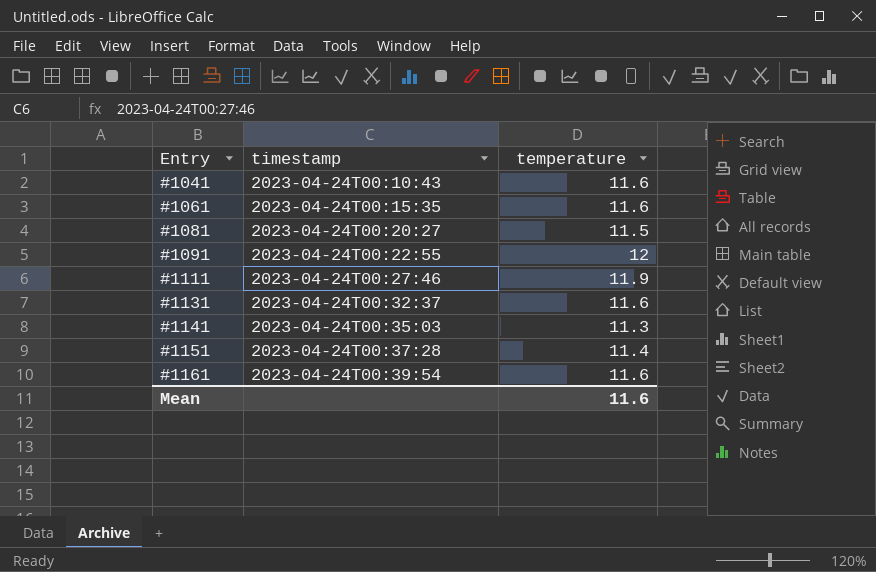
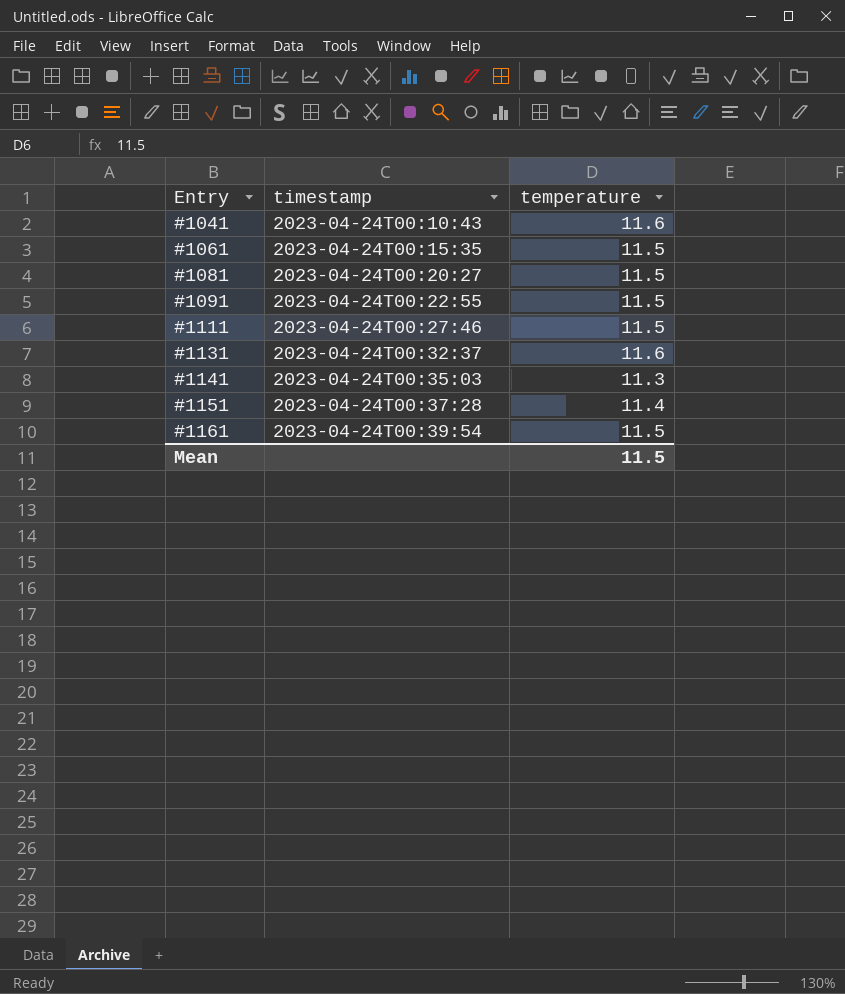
#1061 | temperature: 11.6 -> 11.5
#1091 | temperature: 12 -> 11.5
#1111 | temperature: 11.9 -> 11.5
#1161 | temperature: 11.6 -> 11.5
Mean | temperature: 11.6 -> 11.5

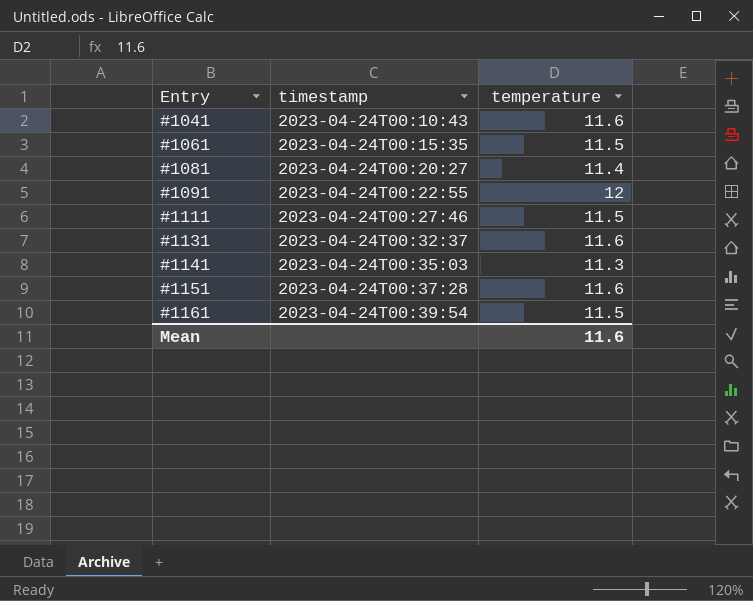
#1081 | temperature: 11.5 -> 11.4
#1091 | temperature: 11.5 -> 12
#1151 | temperature: 11.4 -> 11.6
Mean | temperature: 11.5 -> 11.6

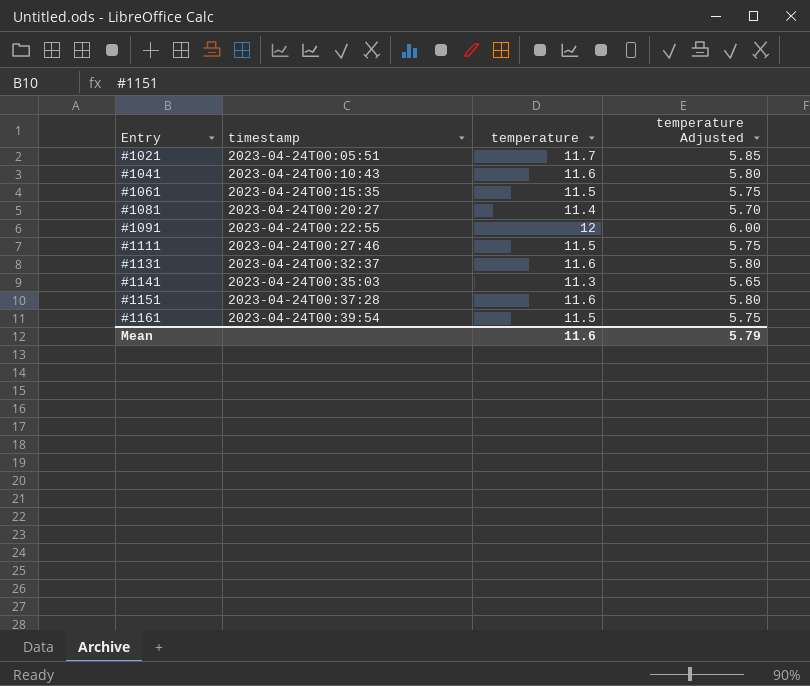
column temperature Adjusted | formula: none -> [temperature] * 0.5
row #1021: none -> 2023-04-24T00:05:51 | 11.7 | 5.85

